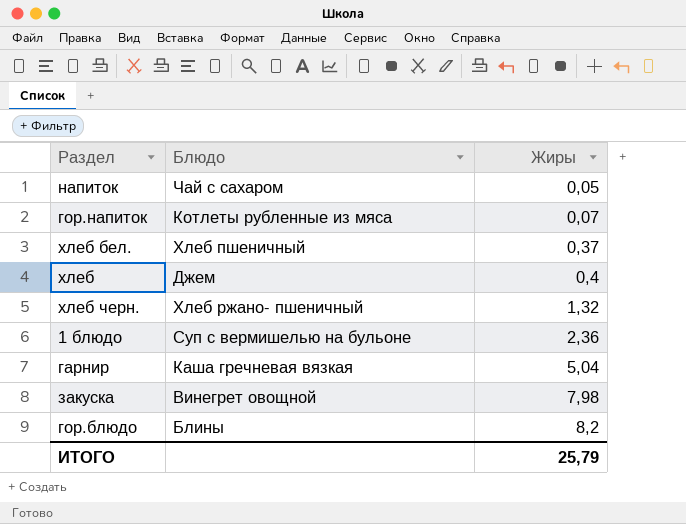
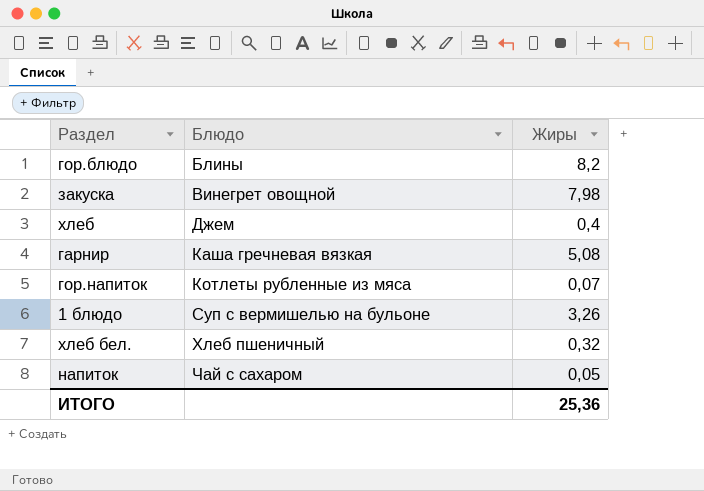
row order: Жиры ascending -> Блюдо ascending
row хлеб черн.: Хлеб ржано- пшеничный | 1,32 -> none
гарнир | Жиры: 5,04 -> 5,08
1 блюдо | Жиры: 2,36 -> 3,26
хлеб бел. | Жиры: 0,37 -> 0,32
ИТОГО | Жиры: 25,79 -> 25,36

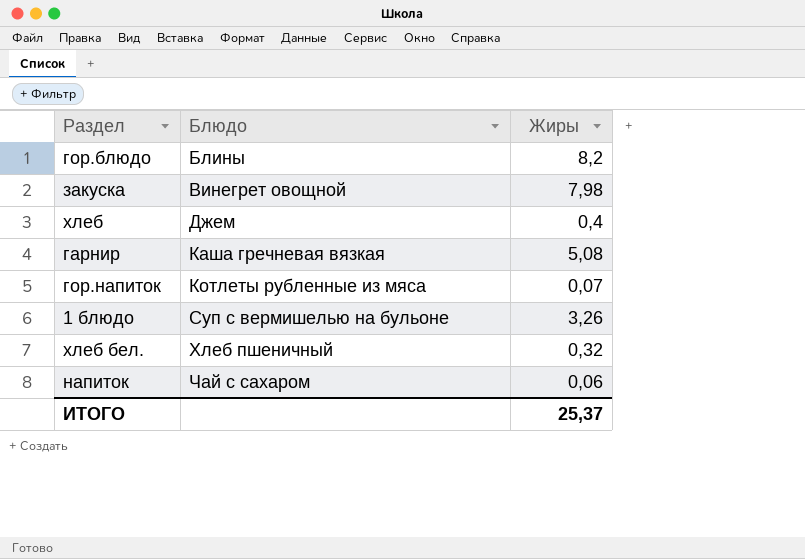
напиток | Жиры: 0,05 -> 0,06
ИТОГО | Жиры: 25,36 -> 25,37

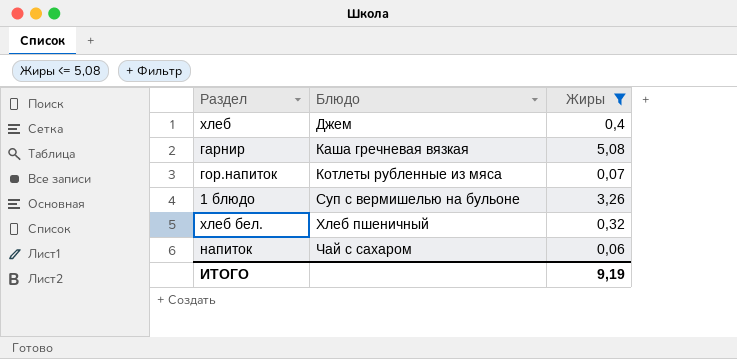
filter: none -> Жиры <= 5,08
ИТОГО | Жиры: 25,37 -> 9,19

